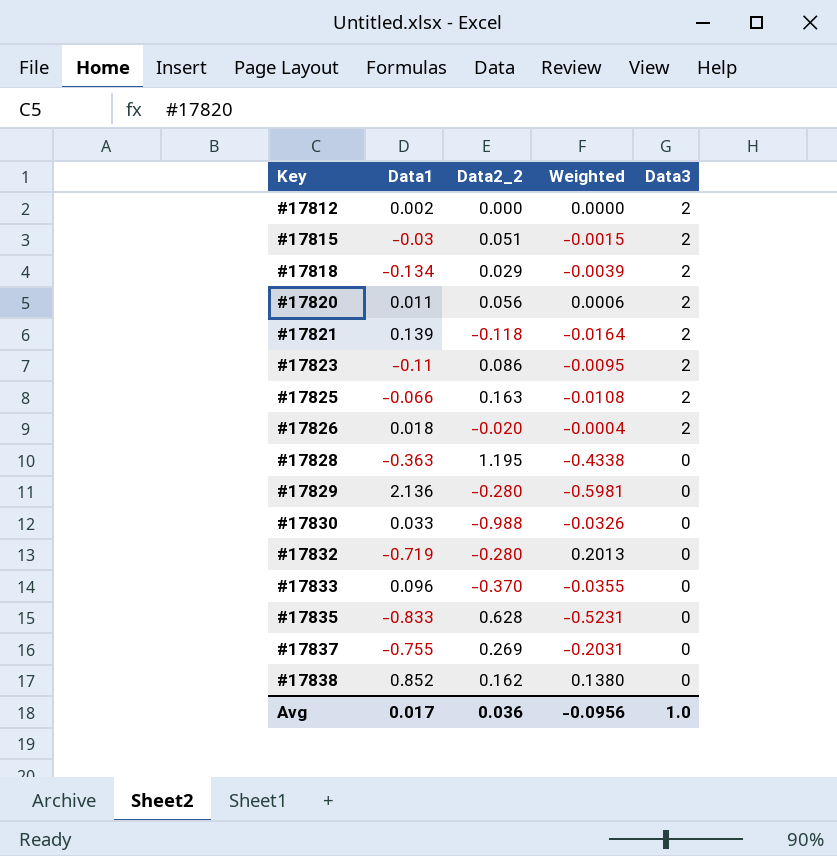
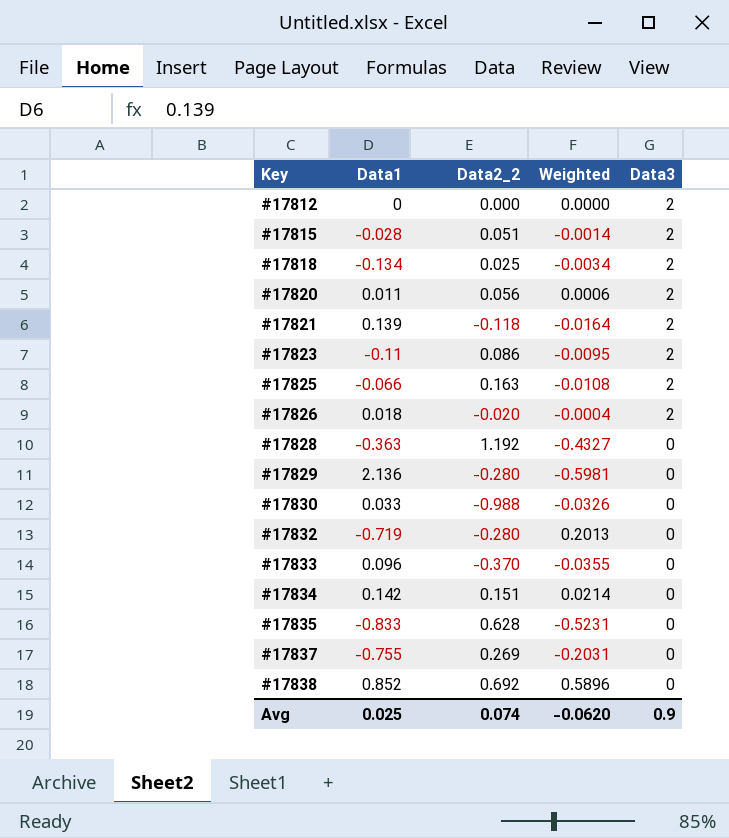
#17812 | Data1: 0.002 -> 0
#17815 | Data1: -0.03 -> -0.028
#17815 | Weighted: -0.0015 -> -0.0014
#17818 | Data2_2: 0.029 -> 0.025
#17818 | Weighted: -0.0039 -> -0.0034
#17828 | Data2_2: 1.195 -> 1.192
#17828 | Weighted: -0.4338 -> -0.4327
row #17834: none -> 0.142 | 0.151 | 0.0214 | 0
#17838 | Data2_2: 0.162 -> 0.692
#17838 | Weighted: 0.1380 -> 0.5896
Avg | Data1: 0.017 -> 0.025
Avg | Data2_2: 0.036 -> 0.074
Avg | Weighted: -0.0956 -> -0.0620
Avg | Data3: 1.0 -> 0.9

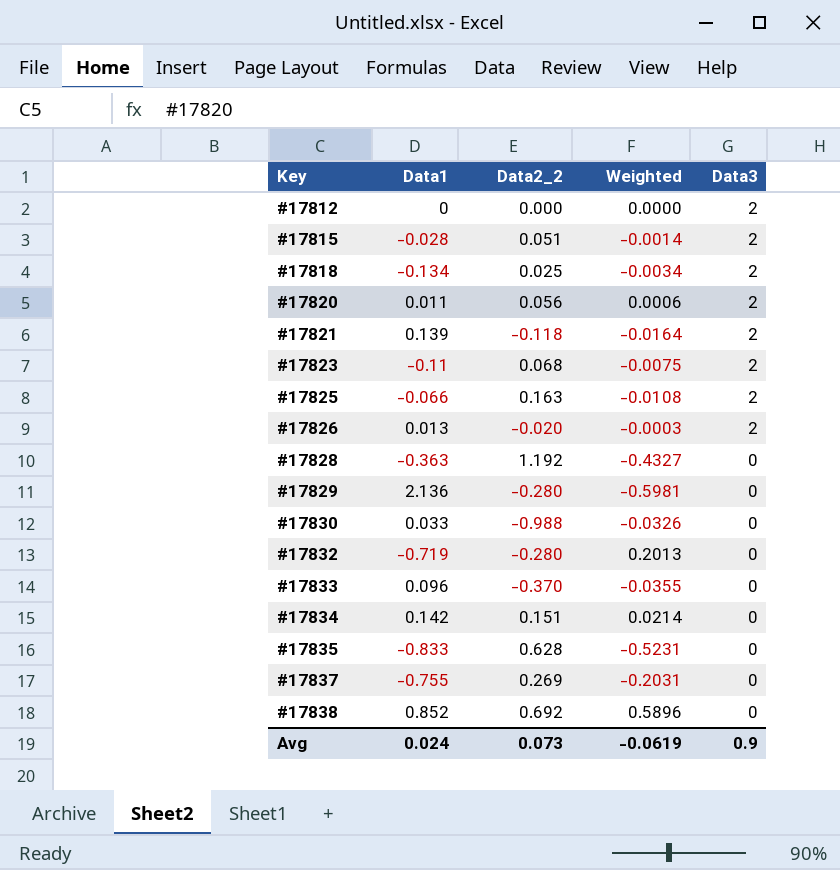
#17823 | Data2_2: 0.086 -> 0.068
#17823 | Weighted: -0.0095 -> -0.0075
#17826 | Data1: 0.018 -> 0.013
#17826 | Weighted: -0.0004 -> -0.0003
Avg | Data1: 0.025 -> 0.024
Avg | Data2_2: 0.074 -> 0.073
Avg | Weighted: -0.0620 -> -0.0619

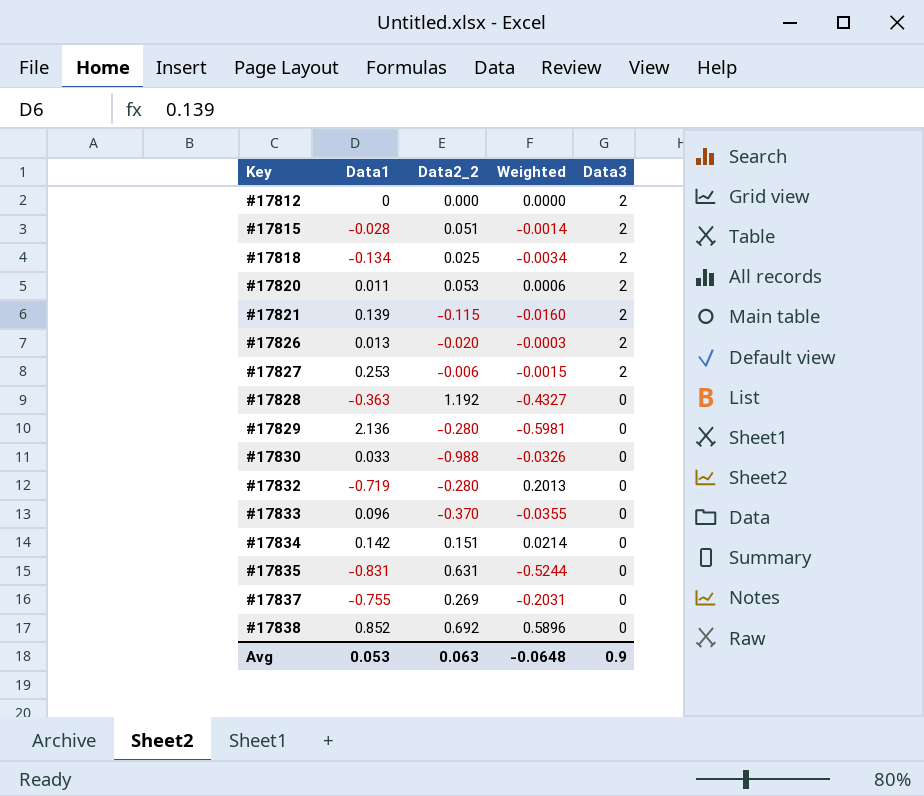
row #17823: -0.11 | 0.068 | -0.0075 | 2 -> none
row #17825: -0.066 | 0.163 | -0.0108 | 2 -> none
#17820 | Data2_2: 0.056 -> 0.053
#17821 | Data2_2: -0.118 -> -0.115
#17821 | Weighted: -0.0164 -> -0.0160
row #17827: none -> 0.253 | -0.006 | -0.0015 | 2
#17835 | Data1: -0.833 -> -0.831
#17835 | Data2_2: 0.628 -> 0.631
#17835 | Weighted: -0.5231 -> -0.5244
Avg | Data1: 0.024 -> 0.053
Avg | Data2_2: 0.073 -> 0.063
Avg | Weighted: -0.0619 -> -0.0648

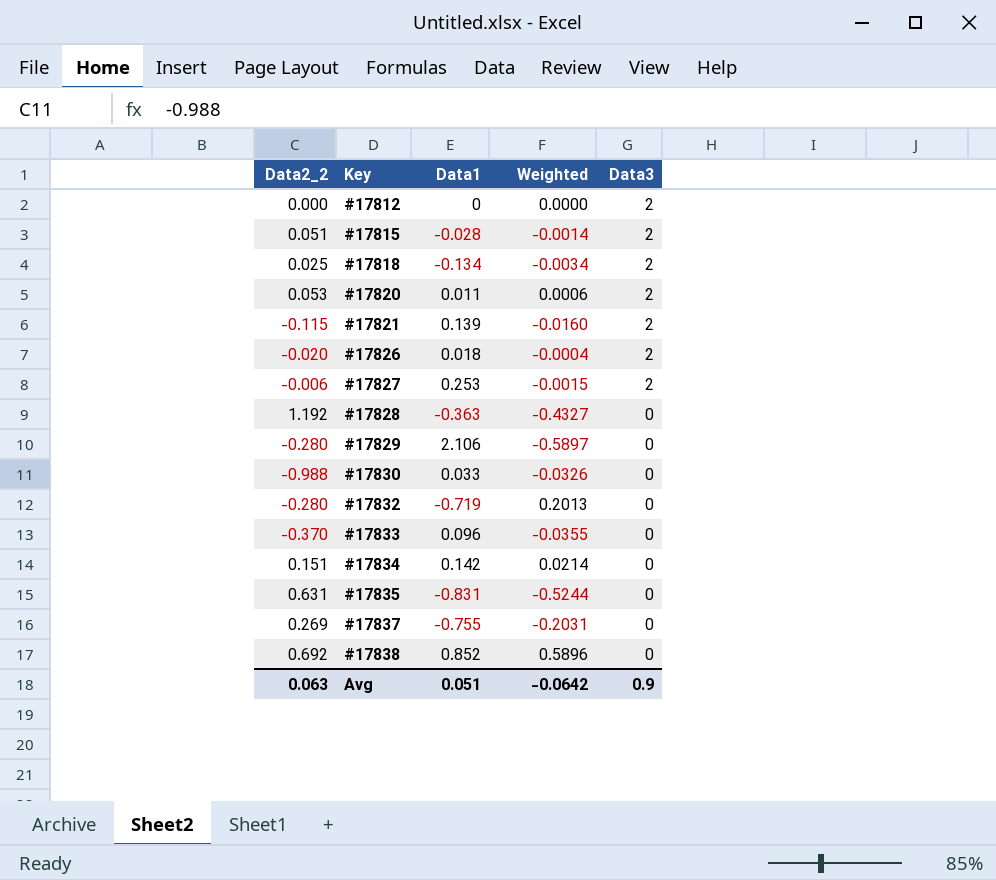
column Data2_2 | position: 3 -> 1
#17826 | Data1: 0.013 -> 0.018
#17826 | Weighted: -0.0003 -> -0.0004
#17829 | Data1: 2.136 -> 2.106
#17829 | Weighted: -0.5981 -> -0.5897
Avg | Data1: 0.053 -> 0.051
Avg | Weighted: -0.0648 -> -0.0642

